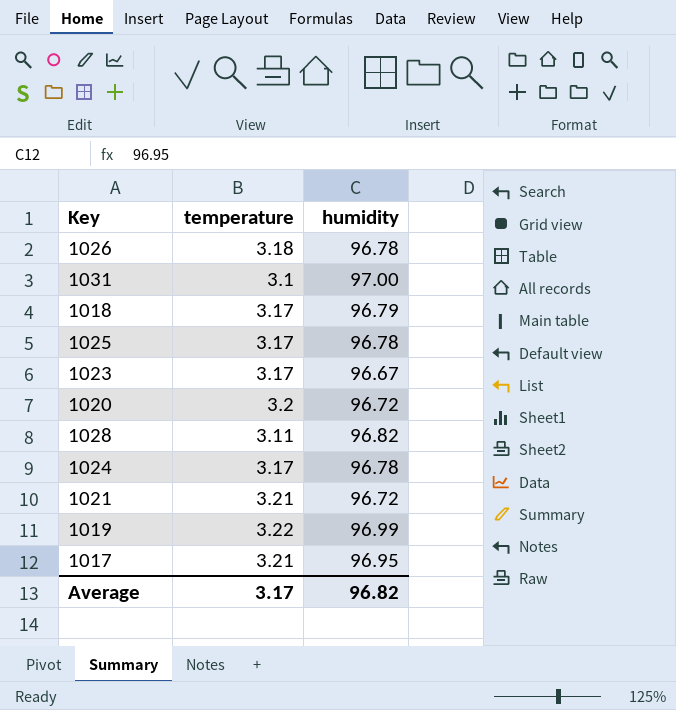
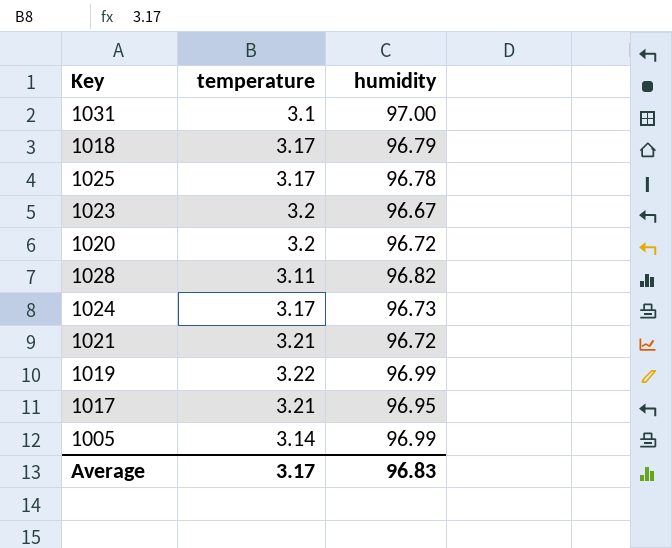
row 1026: 3.18 | 96.78 -> none
1023 | temperature: 3.17 -> 3.2
1024 | humidity: 96.78 -> 96.73
row 1005: none -> 3.14 | 96.99
Average | humidity: 96.82 -> 96.83

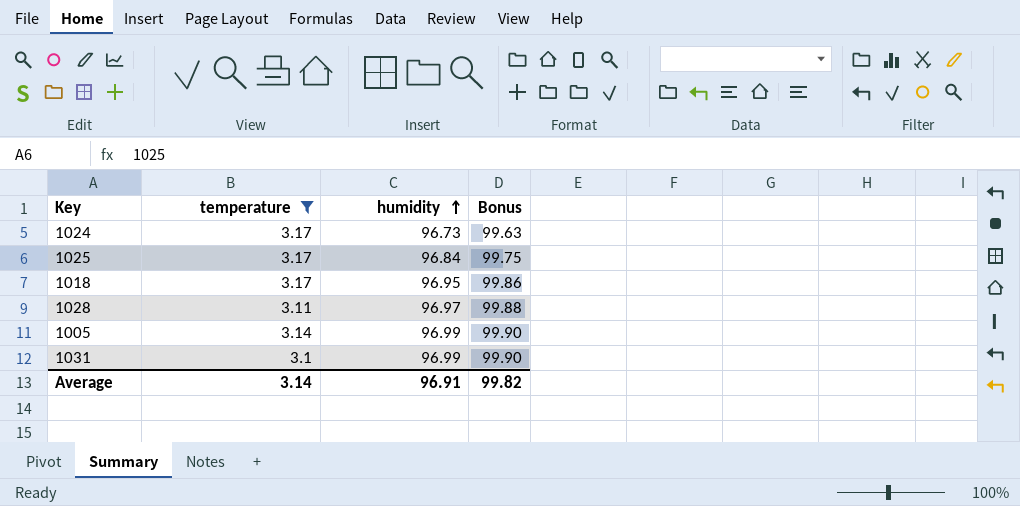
filter: none -> temperature <= 3.17
row order: none -> humidity ascending
column Bonus | formula: none -> [humidity] * 1.03
1025 | humidity: 96.78 -> 96.84
1018 | humidity: 96.79 -> 96.95
1028 | humidity: 96.82 -> 96.97
1031 | humidity: 97.00 -> 96.99
Average | temperature: 3.17 -> 3.14
Average | humidity: 96.83 -> 96.91

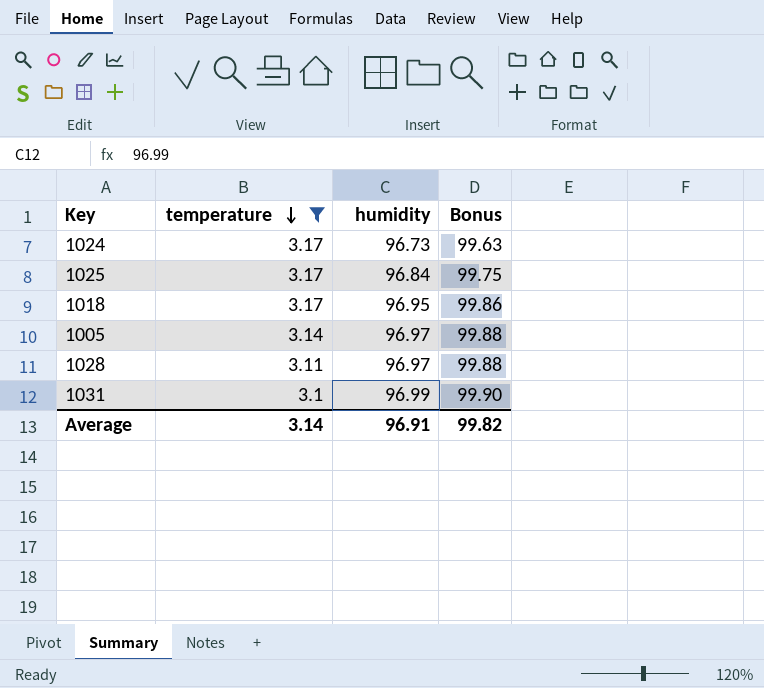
row order: humidity ascending -> temperature descending
1005 | humidity: 96.99 -> 96.97
1005 | Bonus: 99.90 -> 99.88

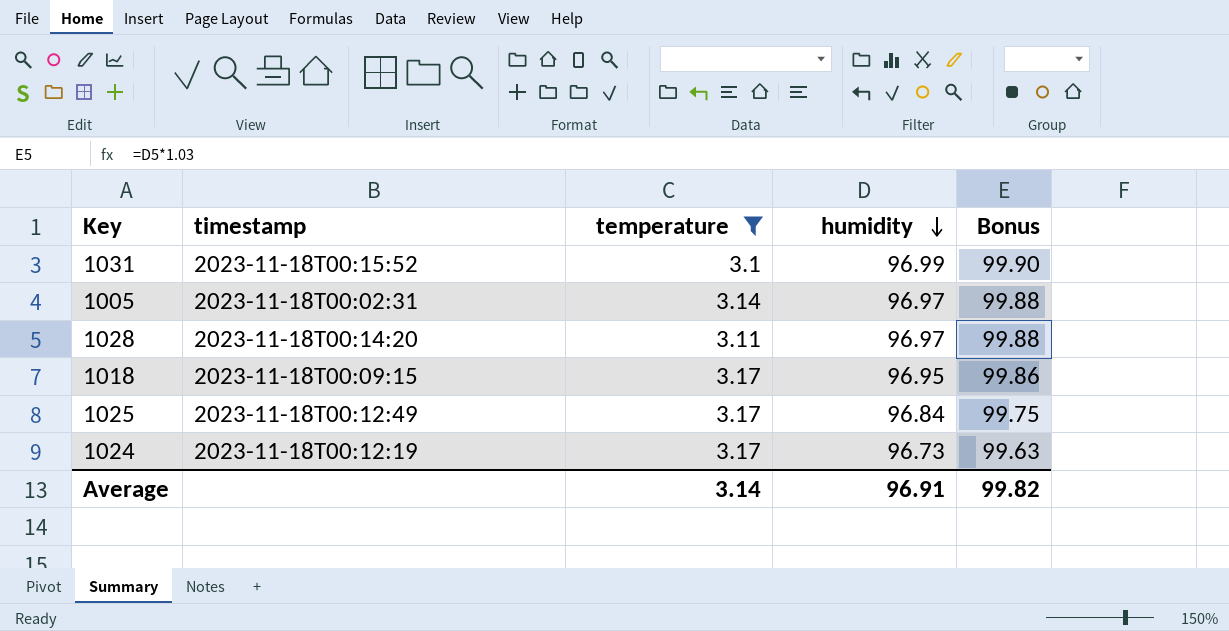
row order: temperature descending -> humidity descending
column timestamp | position: none -> 2

